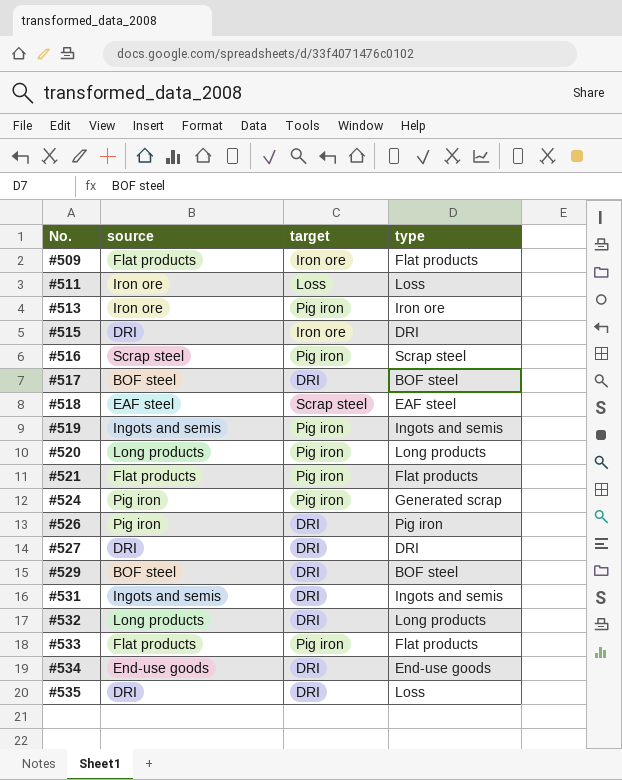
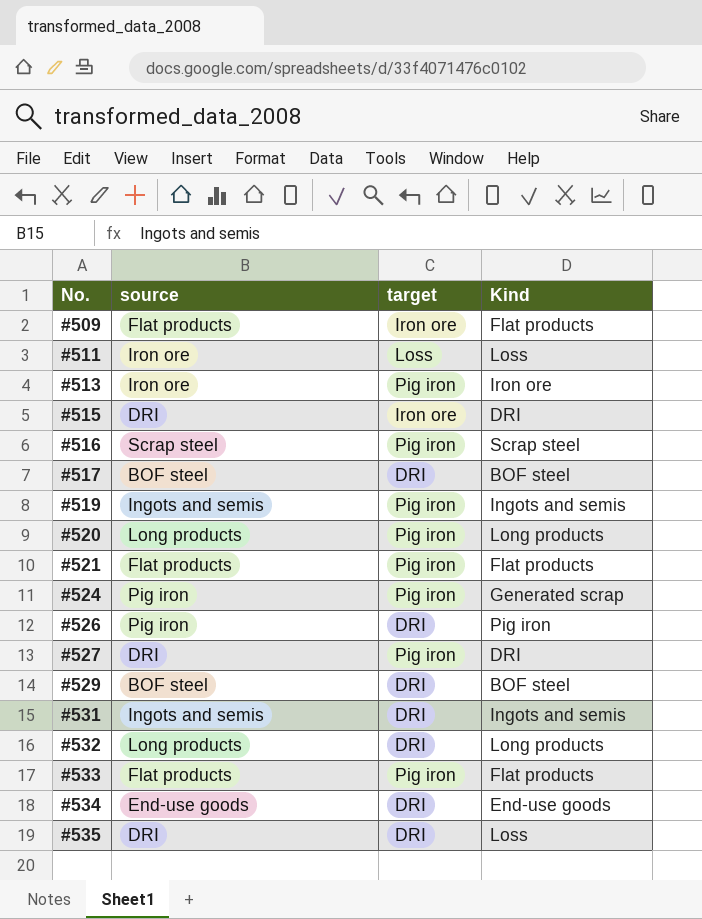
column name: type -> Kind
row #518: EAF steel | Scrap steel | EAF steel -> none
#527 | target: DRI -> Pig iron

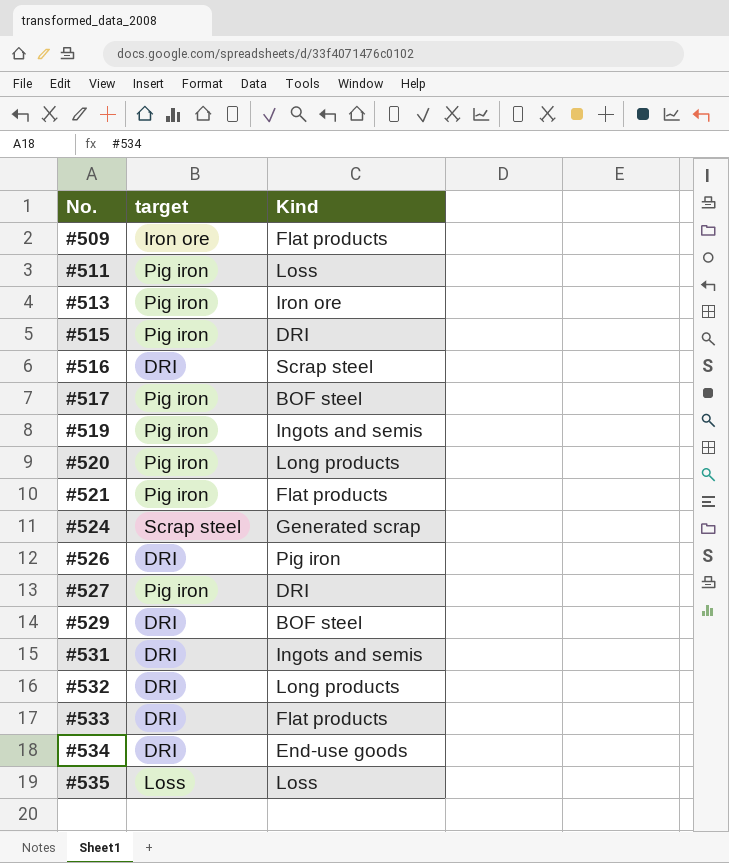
column source | position: 2 -> none
#511 | target: Loss -> Pig iron
#515 | target: Iron ore -> Pig iron
#516 | target: Pig iron -> DRI
#517 | target: DRI -> Pig iron
#524 | target: Pig iron -> Scrap steel
#533 | target: Pig iron -> DRI
#535 | target: DRI -> Loss

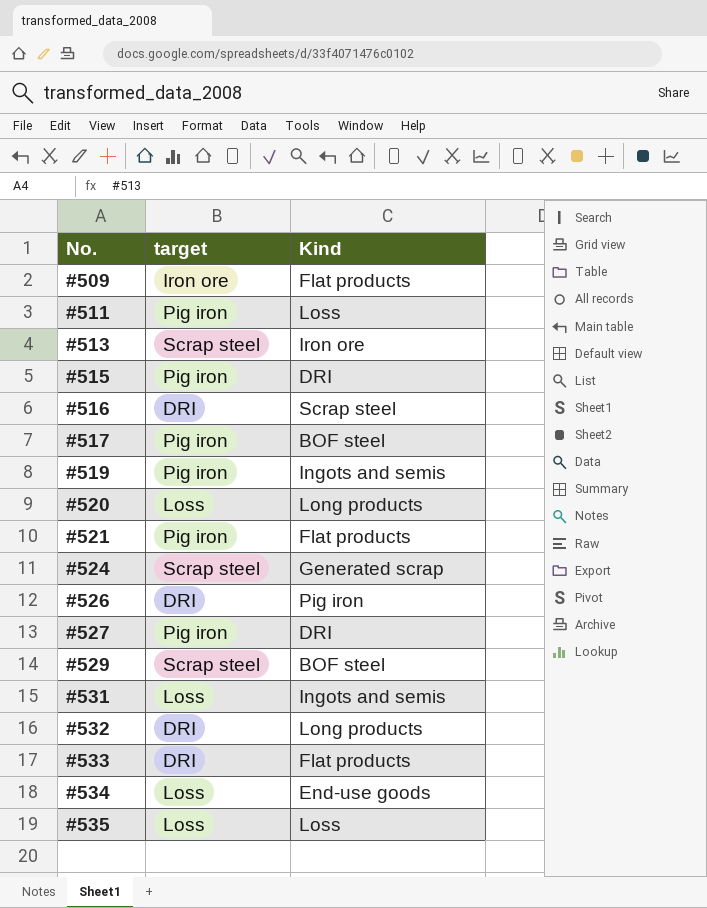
#513 | target: Pig iron -> Scrap steel
#520 | target: Pig iron -> Loss
#529 | target: DRI -> Scrap steel
#531 | target: DRI -> Loss
#534 | target: DRI -> Loss

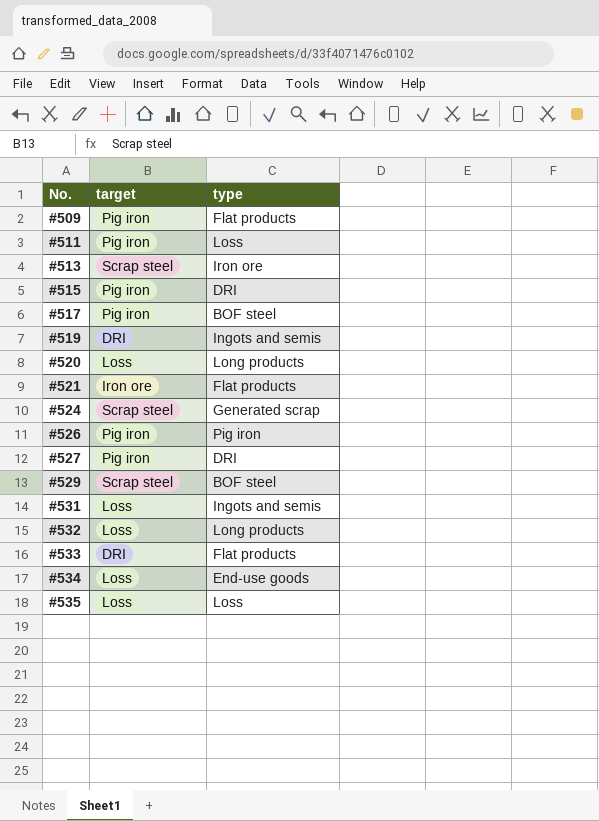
column name: Kind -> type
row #516: DRI | Scrap steel -> none
#509 | target: Iron ore -> Pig iron
#519 | target: Pig iron -> DRI
#521 | target: Pig iron -> Iron ore
#526 | target: DRI -> Pig iron
#532 | target: DRI -> Loss

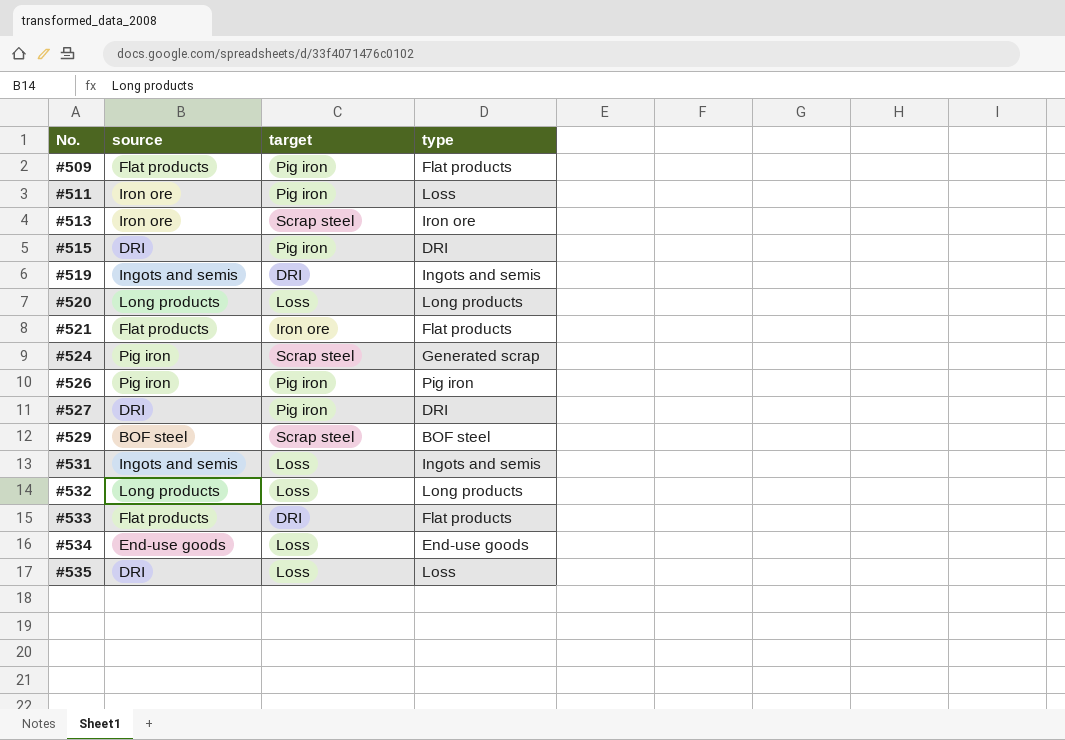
column source | position: none -> 2
row #517: Pig iron | BOF steel -> none

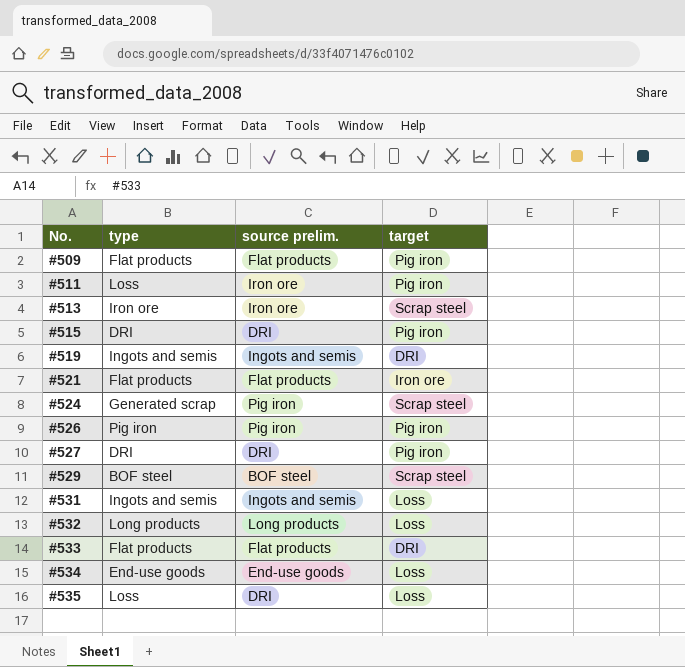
column type | position: 4 -> 2
column name: source -> source prelim.
row #520: Long products | Loss | Long products -> none

